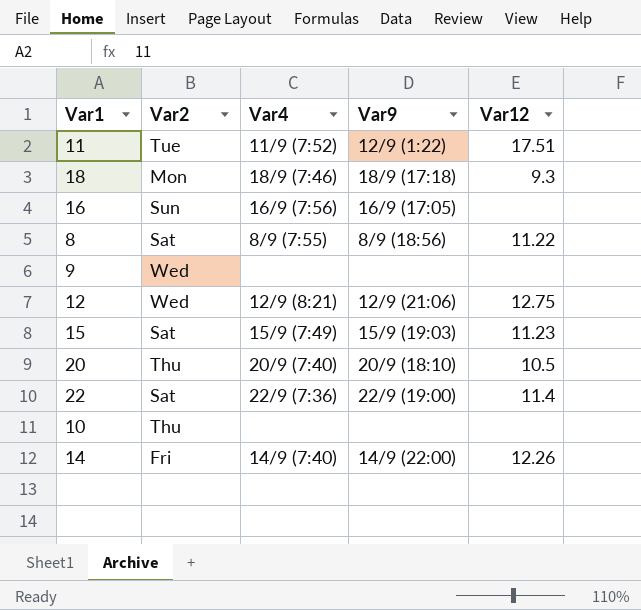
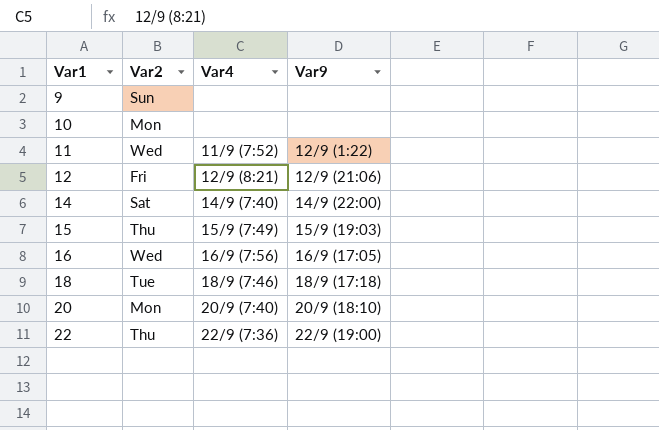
row order: none -> Var1 ascending
column Var12 | position: 5 -> none
row 8: Sat | 8/9 (7:55) | 8/9 (18:56) | 11.22 -> none
9 | Var2: Wed -> Sun
10 | Var2: Thu -> Mon
11 | Var2: Tue -> Wed
12 | Var2: Wed -> Fri
14 | Var2: Fri -> Sat
15 | Var2: Sat -> Thu
16 | Var2: Sun -> Wed
18 | Var2: Mon -> Tue
20 | Var2: Thu -> Mon
22 | Var2: Sat -> Thu

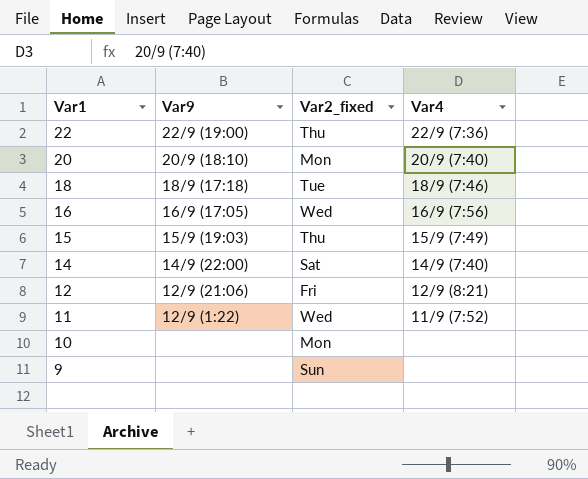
row order: Var1 ascending -> Var1 descending
column Var9 | position: 4 -> 2
column name: Var2 -> Var2_fixed

